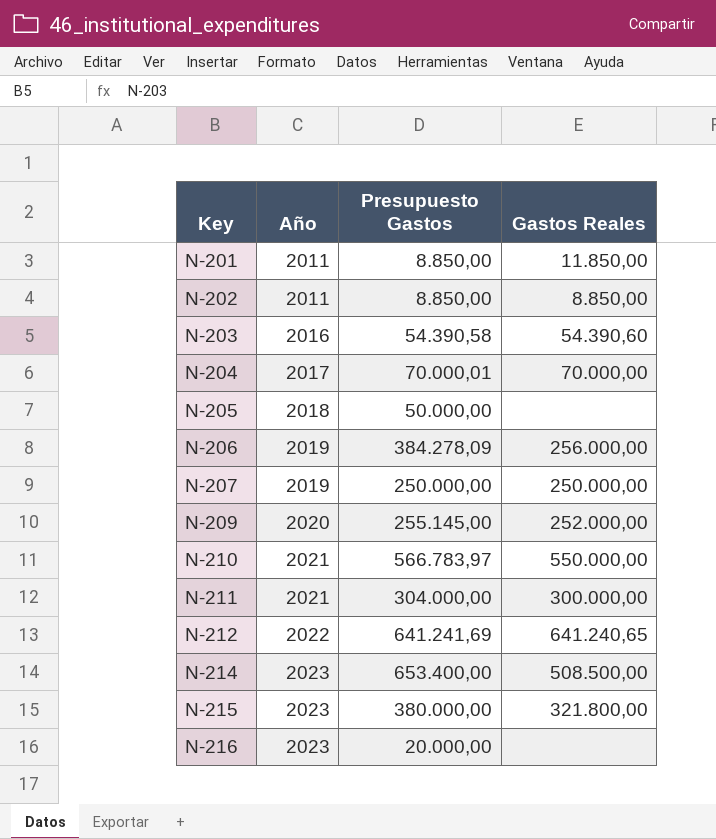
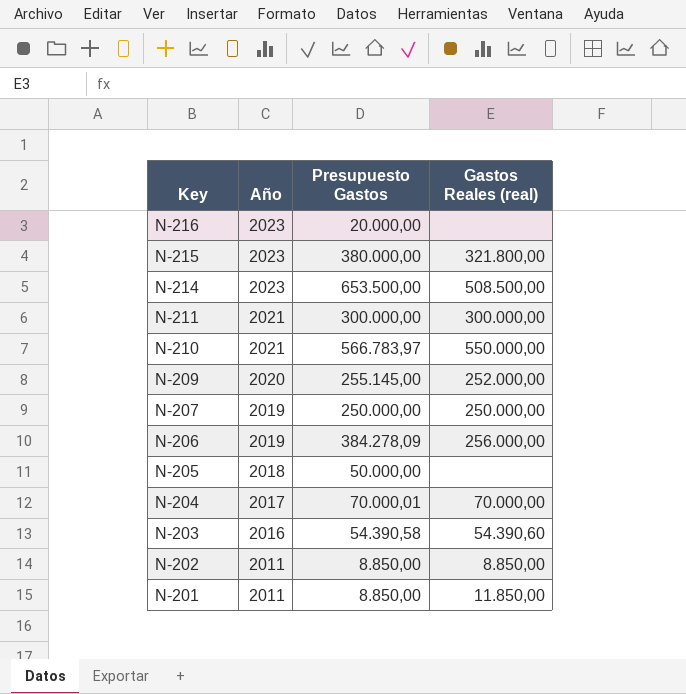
row order: Key ascending -> Key descending
column name: Gastos Reales -> Gastos Reales (real)
row N-212: 2022 | 641.241,69 | 641.240,65 -> none
N-214 | Presupuesto Gastos: 653.400,00 -> 653.500,00
N-211 | Presupuesto Gastos: 304.000,00 -> 300.000,00

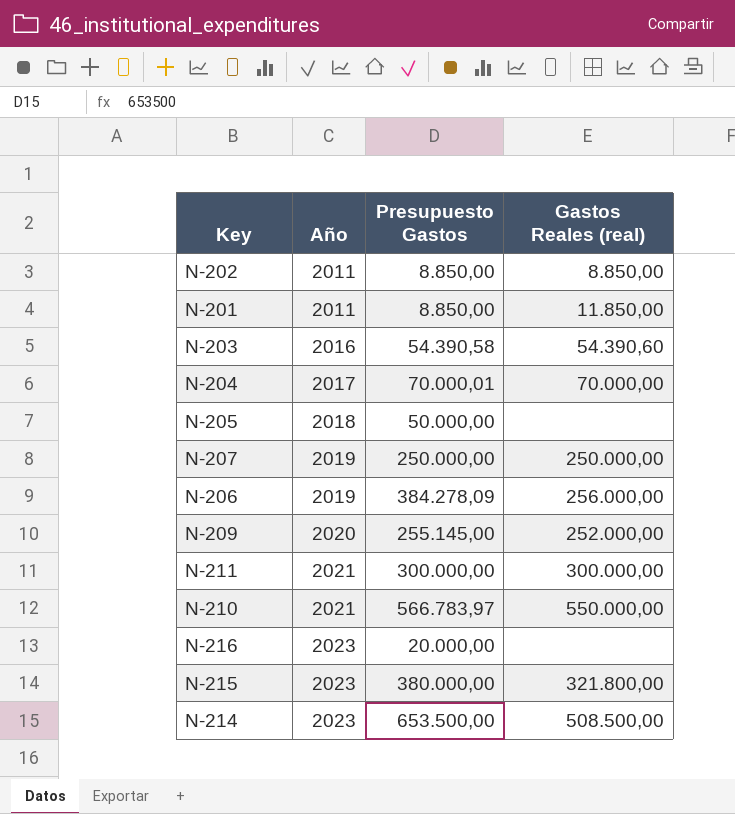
row order: Key descending -> Año ascending

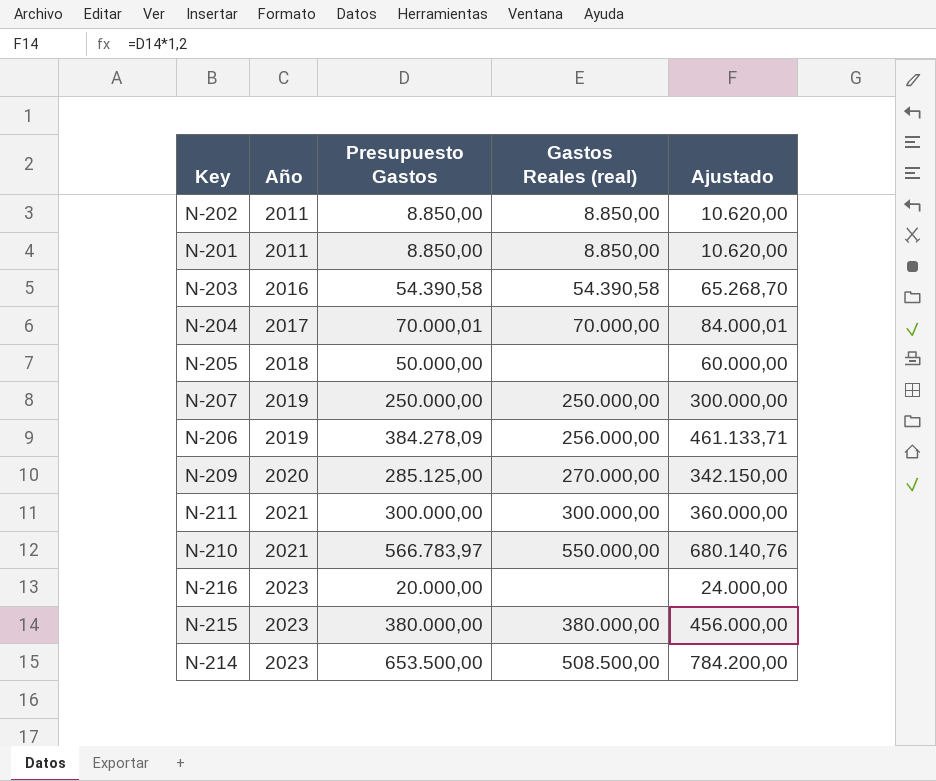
column Ajustado | formula: none -> [Presupuesto Gastos] * 1,2
N-201 | Gastos Reales (real): 11.850,00 -> 8.850,00
N-203 | Gastos Reales (real): 54.390,60 -> 54.390,58
N-209 | Presupuesto Gastos: 255.145,00 -> 285.125,00
N-209 | Gastos Reales (real): 252.000,00 -> 270.000,00
N-215 | Gastos Reales (real): 321.800,00 -> 380.000,00

